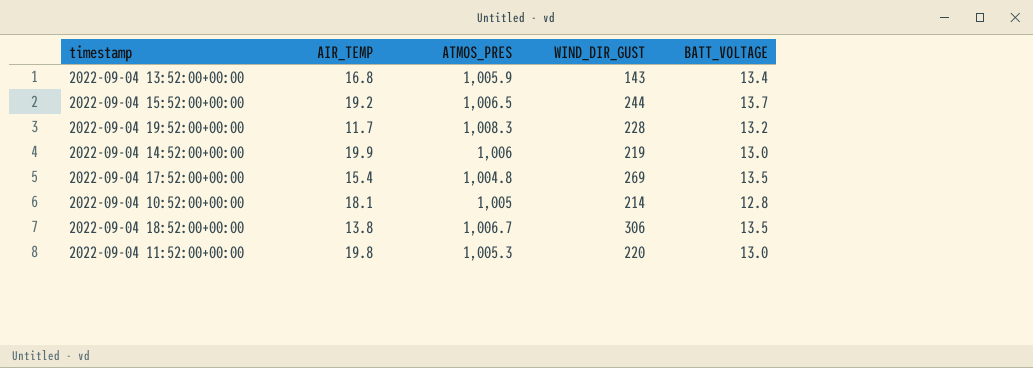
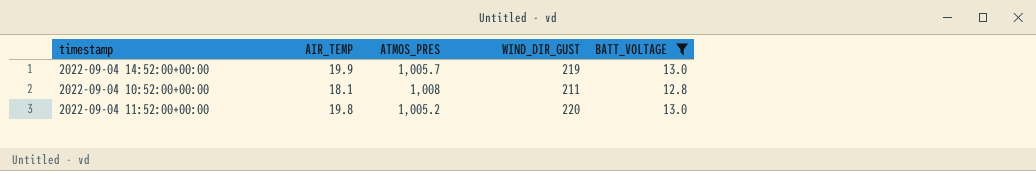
filter: none -> BATT_VOLTAGE <= 13.0
2022-09-04 14:52:00+00:00 | ATMOS_PRES: 1,006 -> 1,005.7
2022-09-04 10:52:00+00:00 | ATMOS_PRES: 1,005 -> 1,008
2022-09-04 10:52:00+00:00 | WIND_DIR_GUST: 214 -> 211
2022-09-04 11:52:00+00:00 | ATMOS_PRES: 1,005.3 -> 1,005.2

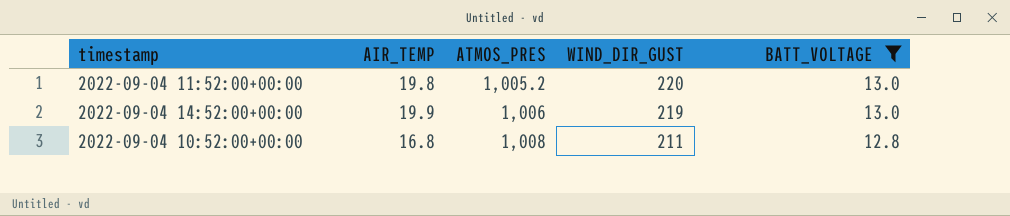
row order: none -> ATMOS_PRES ascending
2022-09-04 14:52:00+00:00 | ATMOS_PRES: 1,005.7 -> 1,006
2022-09-04 10:52:00+00:00 | AIR_TEMP: 18.1 -> 16.8

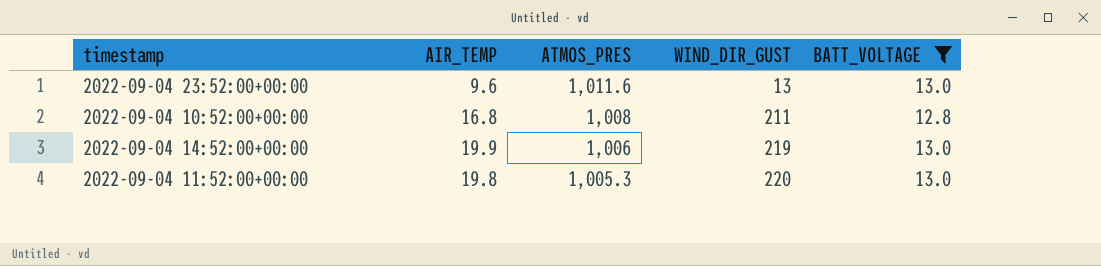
row order: ATMOS_PRES ascending -> ATMOS_PRES descending
row 2022-09-04 23:52:00+00:00: none -> 9.6 | 1,011.6 | 13 | 13.0
2022-09-04 11:52:00+00:00 | ATMOS_PRES: 1,005.2 -> 1,005.3

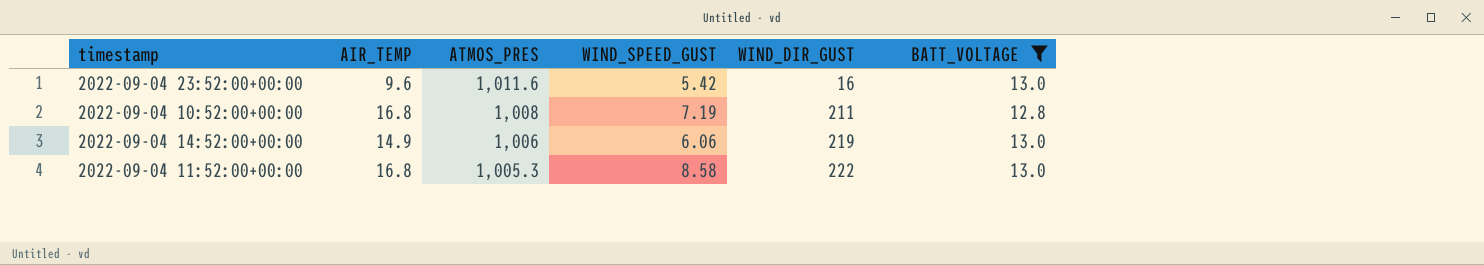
column WIND_SPEED_GUST | position: none -> 4
2022-09-04 23:52:00+00:00 | WIND_DIR_GUST: 13 -> 16
2022-09-04 14:52:00+00:00 | AIR_TEMP: 19.9 -> 14.9
2022-09-04 11:52:00+00:00 | AIR_TEMP: 19.8 -> 16.8
2022-09-04 11:52:00+00:00 | WIND_DIR_GUST: 220 -> 222

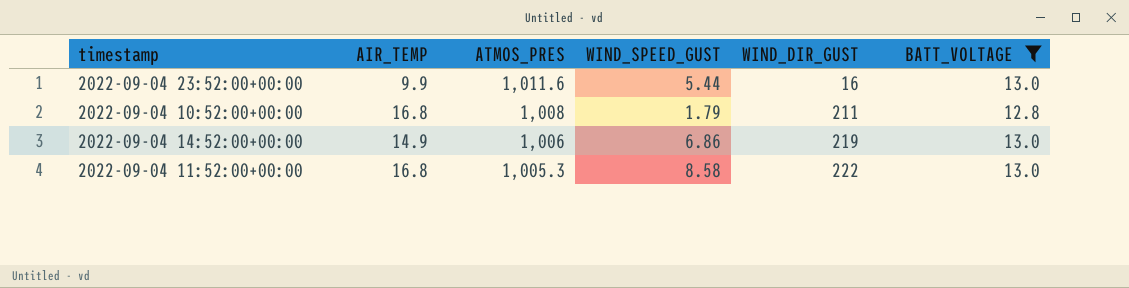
2022-09-04 23:52:00+00:00 | AIR_TEMP: 9.6 -> 9.9
2022-09-04 23:52:00+00:00 | WIND_SPEED_GUST: 5.42 -> 5.44
2022-09-04 10:52:00+00:00 | WIND_SPEED_GUST: 7.19 -> 1.79
2022-09-04 14:52:00+00:00 | WIND_SPEED_GUST: 6.06 -> 6.86

